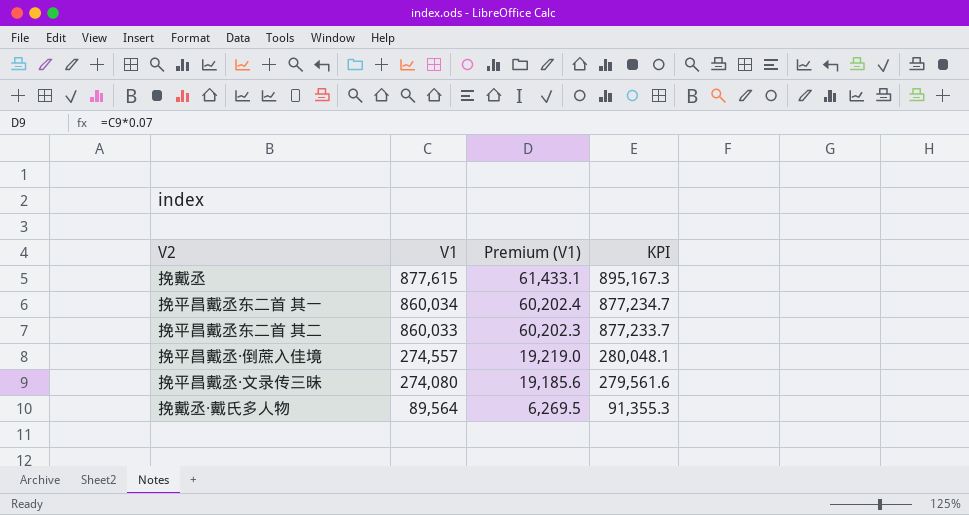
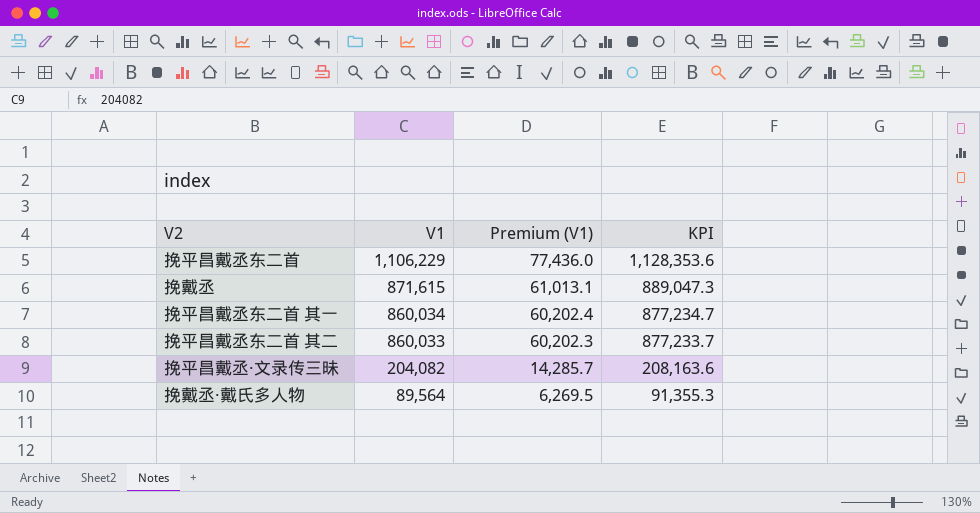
row 挽平昌戴丞·倒蔗入佳境: 274,557 | 19,219.0 | 280,048.1 -> none
row 挽平昌戴丞东二首: none -> 1,106,229 | 77,436.0 | 1,128,353.6
挽戴丞 | V1: 877,615 -> 871,615
挽戴丞 | Premium (V1): 61,433.1 -> 61,013.1
挽戴丞 | KPI: 895,167.3 -> 889,047.3
挽平昌戴丞·文录传三昧 | V1: 274,080 -> 204,082
挽平昌戴丞·文录传三昧 | Premium (V1): 19,185.6 -> 14,285.7
挽平昌戴丞·文录传三昧 | KPI: 279,561.6 -> 208,163.6

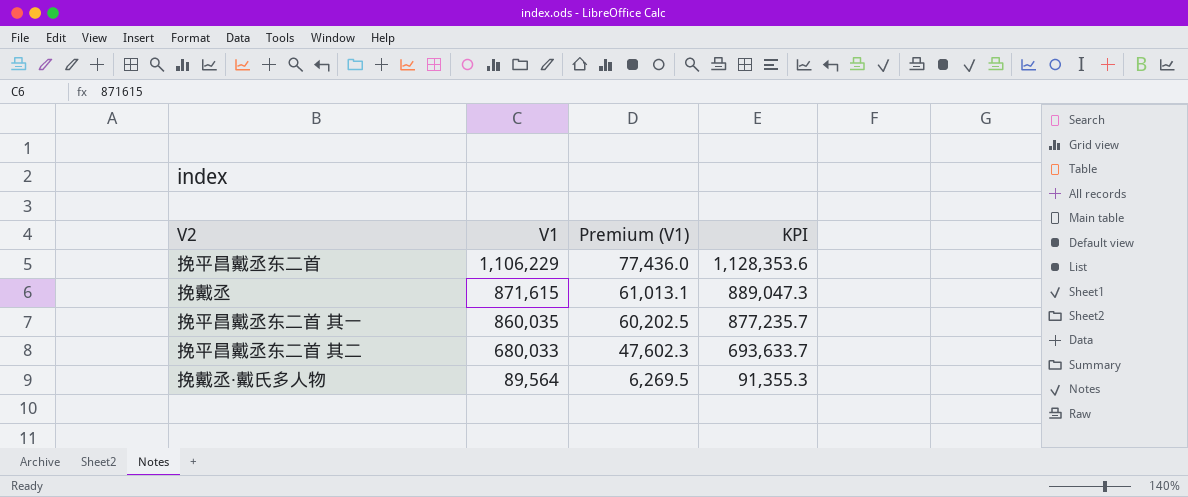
row 挽平昌戴丞·文录传三昧: 204,082 | 14,285.7 | 208,163.6 -> none
挽平昌戴丞东二首 其一 | V1: 860,034 -> 860,035
挽平昌戴丞东二首 其一 | Premium (V1): 60,202.4 -> 60,202.5
挽平昌戴丞东二首 其一 | KPI: 877,234.7 -> 877,235.7
挽平昌戴丞东二首 其二 | V1: 860,033 -> 680,033
挽平昌戴丞东二首 其二 | Premium (V1): 60,202.3 -> 47,602.3
挽平昌戴丞东二首 其二 | KPI: 877,233.7 -> 693,633.7

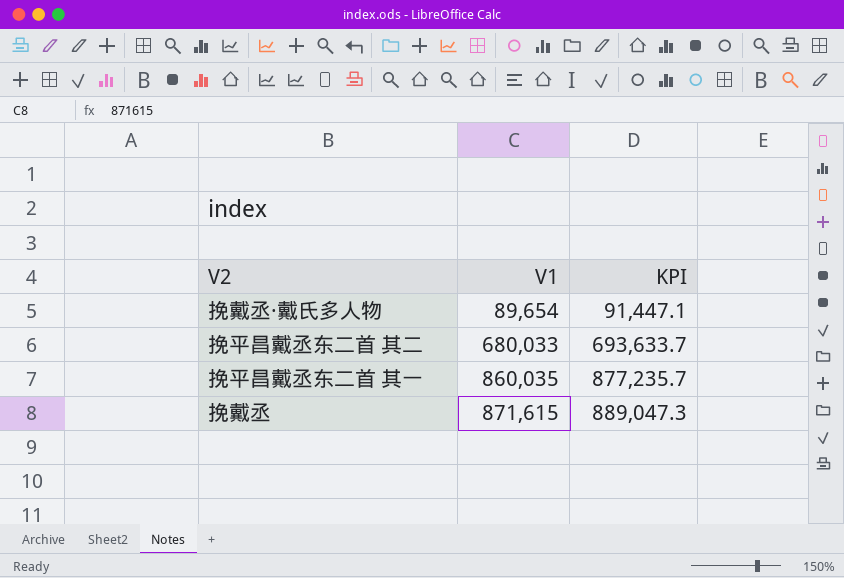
row order: V1 descending -> V1 ascending
column Premium (V1) | formula: [V1] * 0.07 -> none
row 挽平昌戴丞东二首: 1,106,229 | 77,436.0 | 1,128,353.6 -> none
挽戴丞·戴氏多人物 | V1: 89,564 -> 89,654
挽戴丞·戴氏多人物 | KPI: 91,355.3 -> 91,447.1

